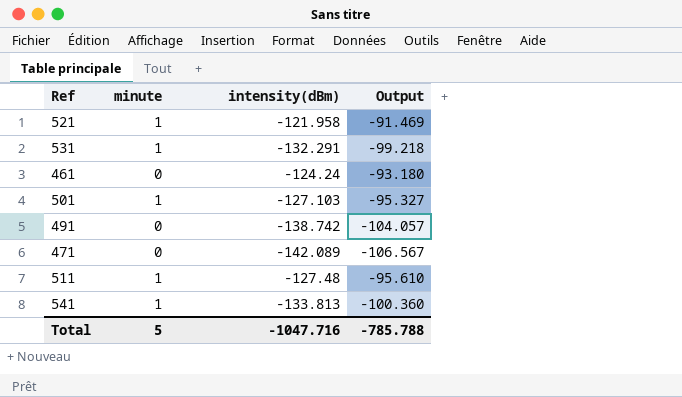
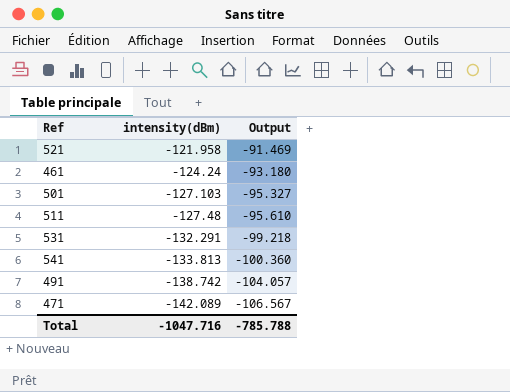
row order: none -> intensity(dBm) descending
column minute | position: 2 -> none

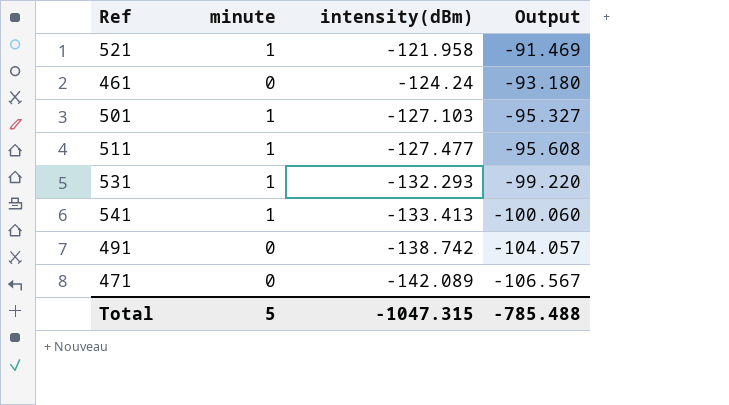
column minute | position: none -> 2
511 | intensity(dBm): -127.48 -> -127.477
511 | Output: -95.610 -> -95.608
531 | intensity(dBm): -132.291 -> -132.293
531 | Output: -99.218 -> -99.220
541 | intensity(dBm): -133.813 -> -133.413
541 | Output: -100.360 -> -100.060
Total | intensity(dBm): -1047.716 -> -1047.315
Total | Output: -785.788 -> -785.488

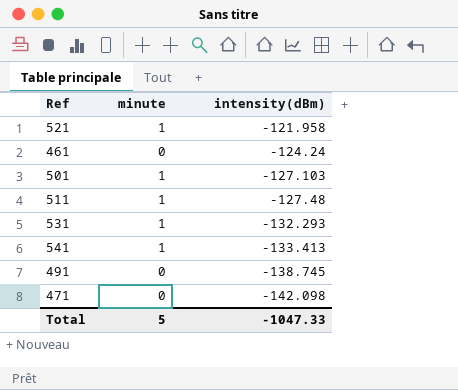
column Output | formula: [intensity(dBm)] * 0.75 -> none
511 | intensity(dBm): -127.477 -> -127.48
491 | intensity(dBm): -138.742 -> -138.745
471 | intensity(dBm): -142.089 -> -142.098
Total | intensity(dBm): -1047.315 -> -1047.33

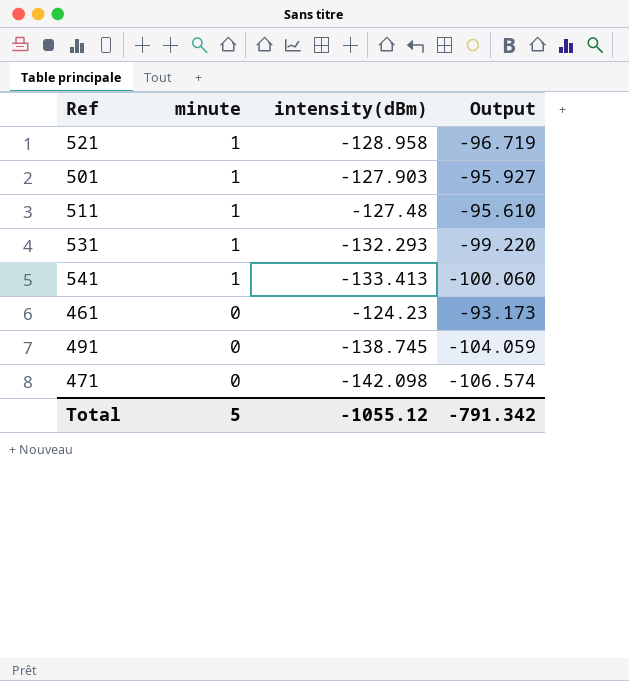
row order: intensity(dBm) descending -> minute descending
column Output | formula: none -> [intensity(dBm)] * 0.75
521 | intensity(dBm): -121.958 -> -128.958
501 | intensity(dBm): -127.103 -> -127.903
461 | intensity(dBm): -124.24 -> -124.23
Total | intensity(dBm): -1047.33 -> -1055.12

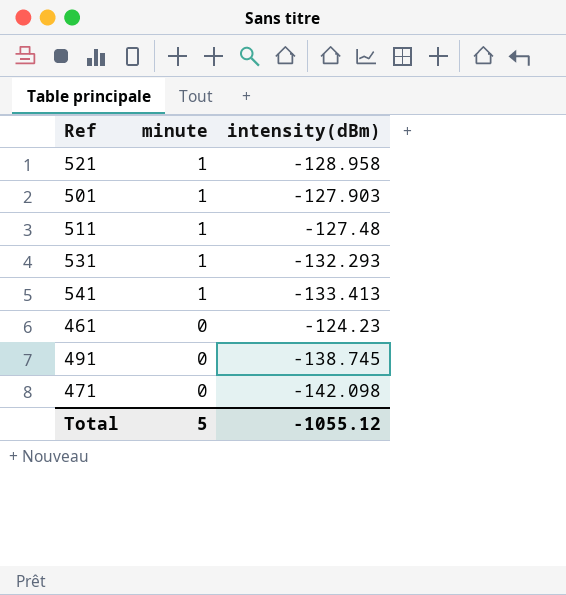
column Output | formula: [intensity(dBm)] * 0.75 -> none

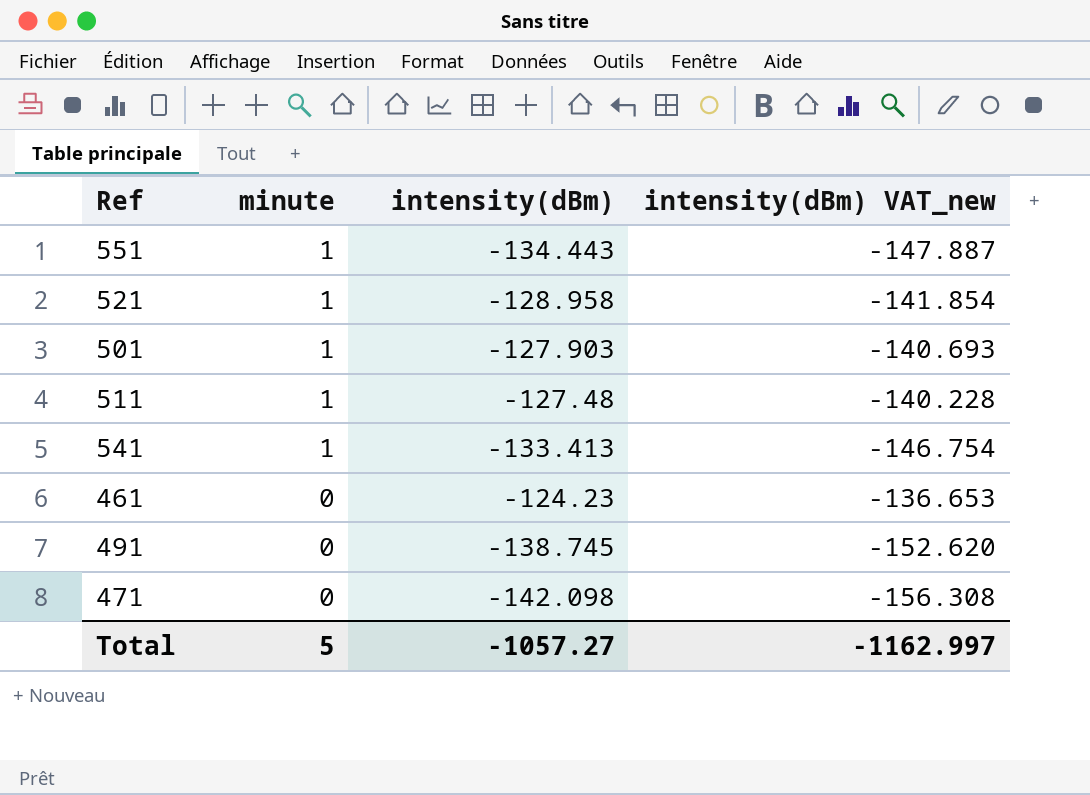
column intensity(dBm) VAT_new | formula: none -> [intensity(dBm)] * 1.1
row 531: 1 | -132.293 -> none
row 551: none -> 1 | -134.443 | -147.887
Total | intensity(dBm): -1055.12 -> -1057.27

